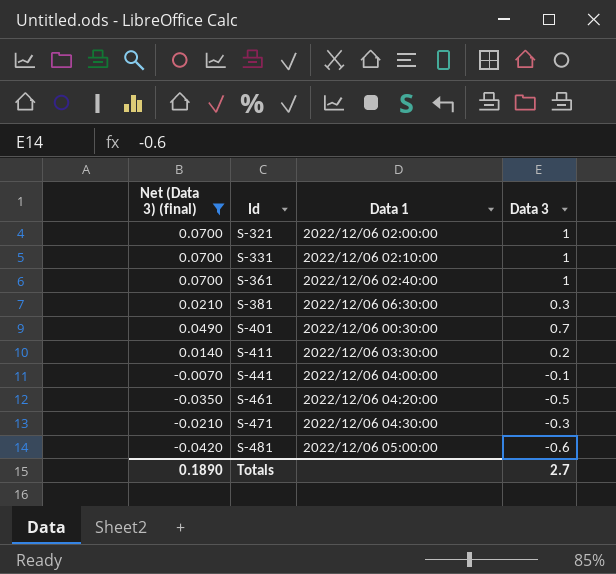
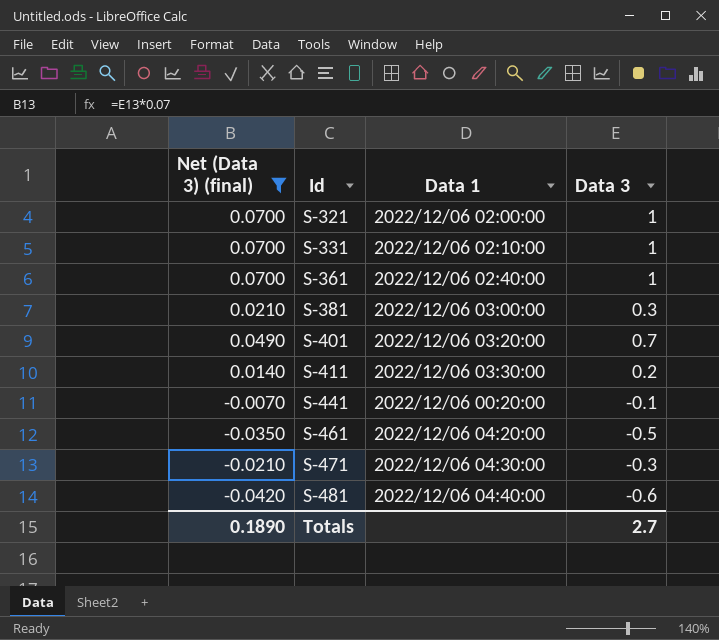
S-381 | Data 1: 2022/12/06 06:30:00 -> 2022/12/06 03:00:00
S-401 | Data 1: 2022/12/06 00:30:00 -> 2022/12/06 03:20:00
S-441 | Data 1: 2022/12/06 04:00:00 -> 2022/12/06 00:20:00
S-481 | Data 1: 2022/12/06 05:00:00 -> 2022/12/06 04:40:00

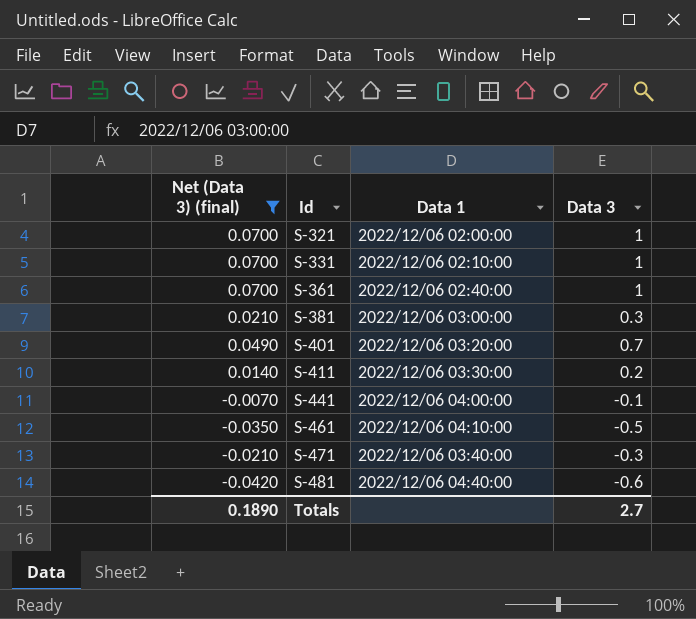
S-441 | Data 1: 2022/12/06 00:20:00 -> 2022/12/06 04:00:00
S-461 | Data 1: 2022/12/06 04:20:00 -> 2022/12/06 04:10:00
S-471 | Data 1: 2022/12/06 04:30:00 -> 2022/12/06 03:40:00

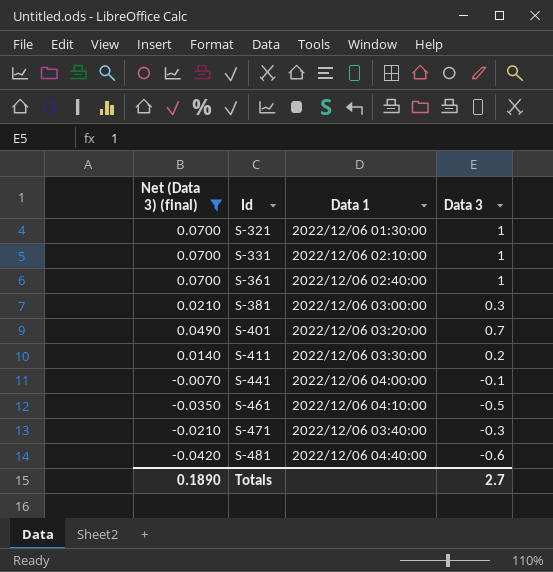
S-321 | Data 1: 2022/12/06 02:00:00 -> 2022/12/06 01:30:00

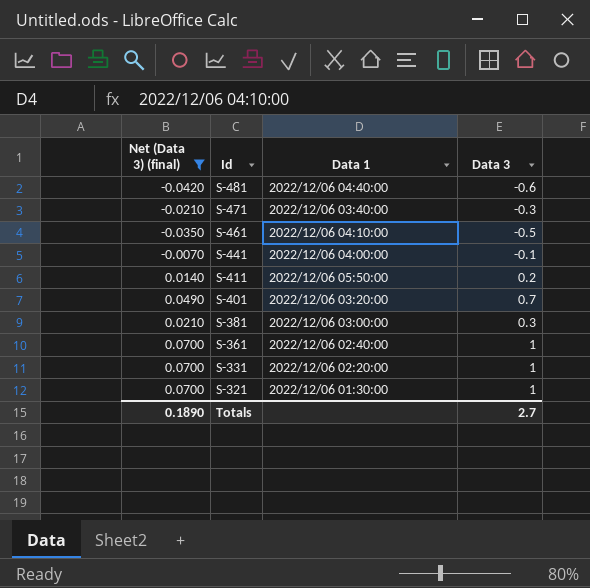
row order: Id ascending -> Id descending
S-411 | Data 1: 2022/12/06 03:30:00 -> 2022/12/06 05:50:00
S-331 | Data 1: 2022/12/06 02:10:00 -> 2022/12/06 02:20:00

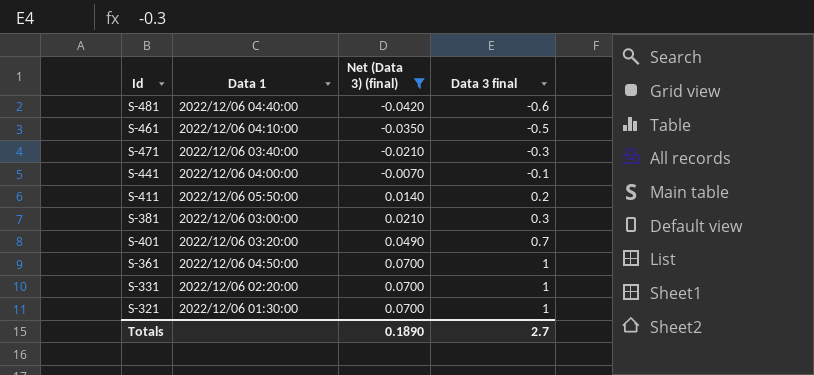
row order: Id descending -> Net (Data 3) (final) ascending
column Net (Data 3) (final) | position: 1 -> 3
column name: Data 3 -> Data 3 final
S-361 | Data 1: 2022/12/06 02:40:00 -> 2022/12/06 04:50:00

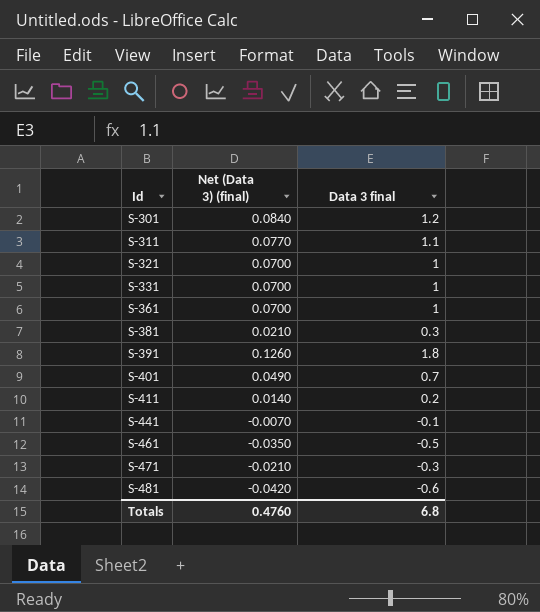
filter: Net (Data 3) (final) <= 0.0700 -> none
row order: Net (Data 3) (final) ascending -> Id ascending
column Data 1 | position: 2 -> none
Totals | Net (Data 3) (final): 0.1890 -> 0.4760
Totals | Data 3 final: 2.7 -> 6.8

